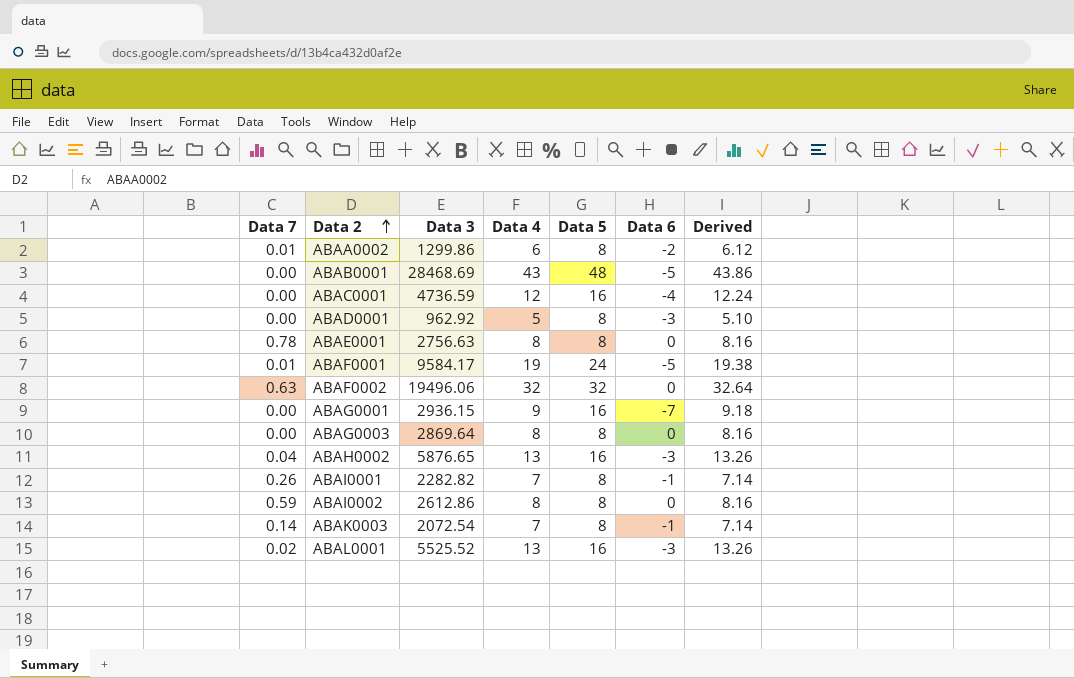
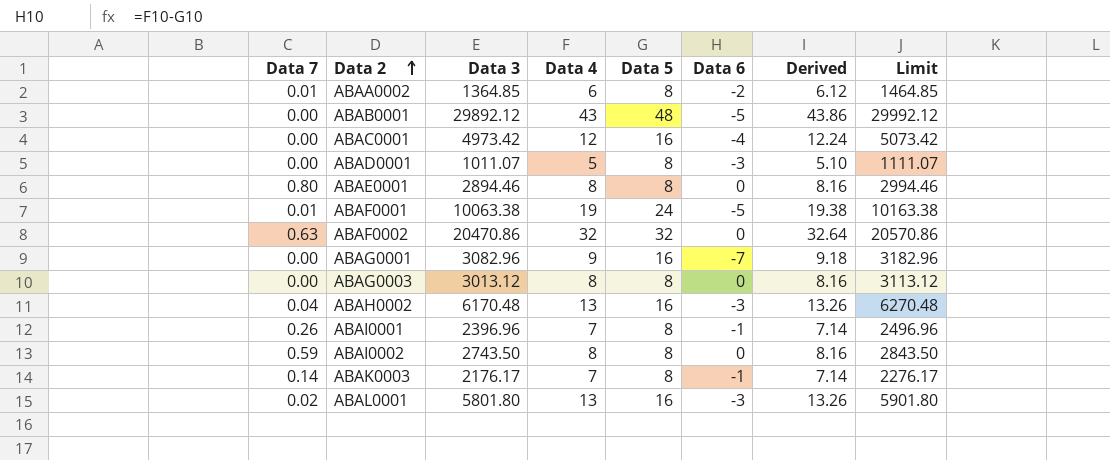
column Limit | formula: none -> [Data 3] + 100
ABAA0002 | Data 3: 1299.86 -> 1364.85
ABAB0001 | Data 3: 28468.69 -> 29892.12
ABAC0001 | Data 3: 4736.59 -> 4973.42
ABAD0001 | Data 3: 962.92 -> 1011.07
ABAE0001 | Data 7: 0.78 -> 0.80
ABAE0001 | Data 3: 2756.63 -> 2894.46
ABAF0001 | Data 3: 9584.17 -> 10063.38
ABAF0002 | Data 3: 19496.06 -> 20470.86
ABAG0001 | Data 3: 2936.15 -> 3082.96
ABAG0003 | Data 3: 2869.64 -> 3013.12
ABAH0002 | Data 3: 5876.65 -> 6170.48
ABAI0001 | Data 3: 2282.82 -> 2396.96
ABAI0002 | Data 3: 2612.86 -> 2743.50
ABAK0003 | Data 3: 2072.54 -> 2176.17
ABAL0001 | Data 3: 5525.52 -> 5801.80

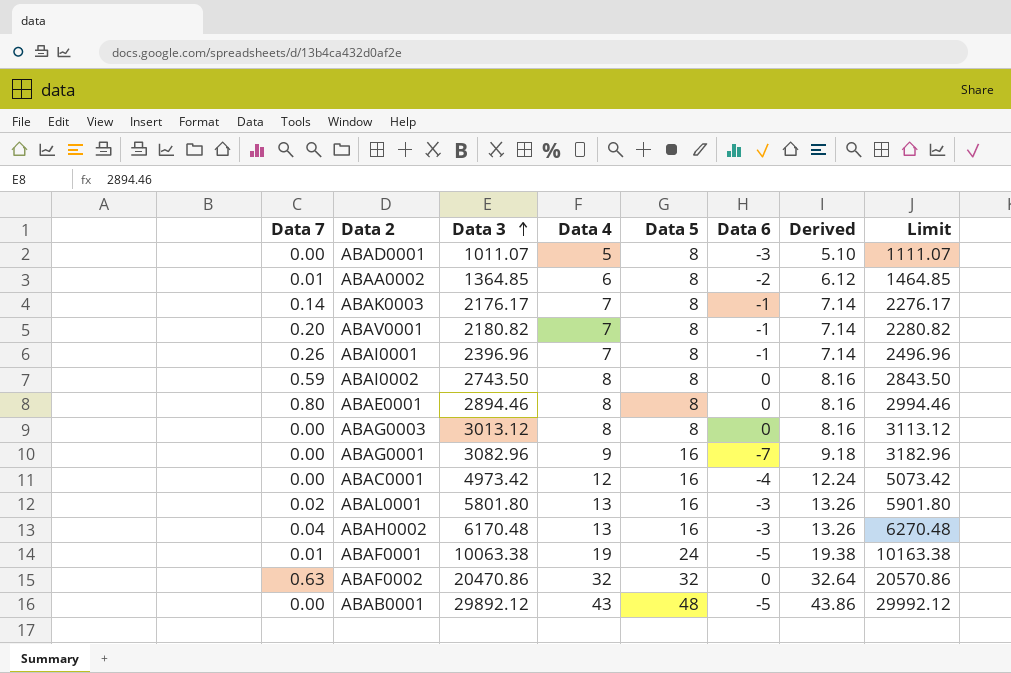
row order: Data 2 ascending -> Data 3 ascending
row ABAV0001: none -> 0.20 | 2180.82 | 7 | 8 | -1 | 7.14 | 2280.82

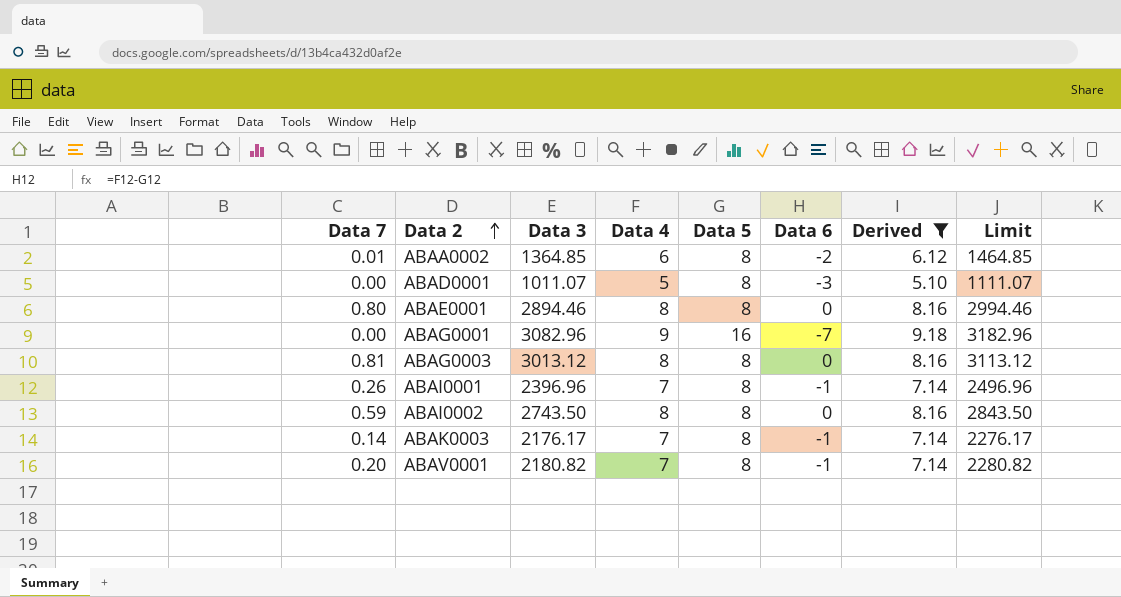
filter: none -> Derived <= 9.18
row order: Data 3 ascending -> Data 2 ascending
ABAG0003 | Data 7: 0.00 -> 0.81

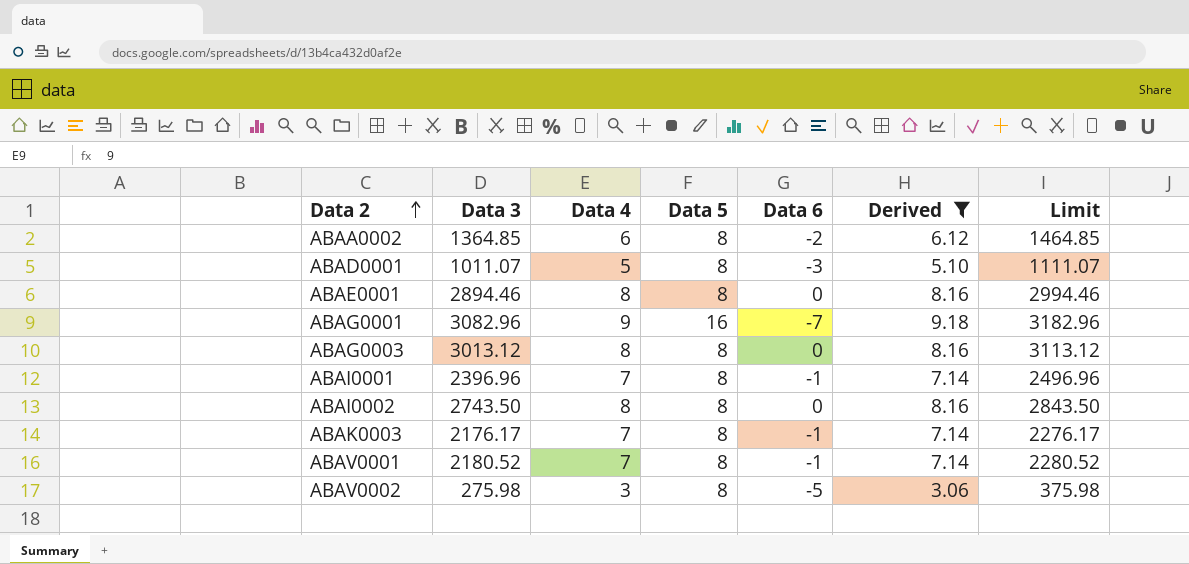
column Data 7 | position: 1 -> none
ABAV0001 | Data 3: 2180.82 -> 2180.52
ABAV0001 | Limit: 2280.82 -> 2280.52
row ABAV0002: none -> 275.98 | 3 | 8 | -5 | 3.06 | 375.98

